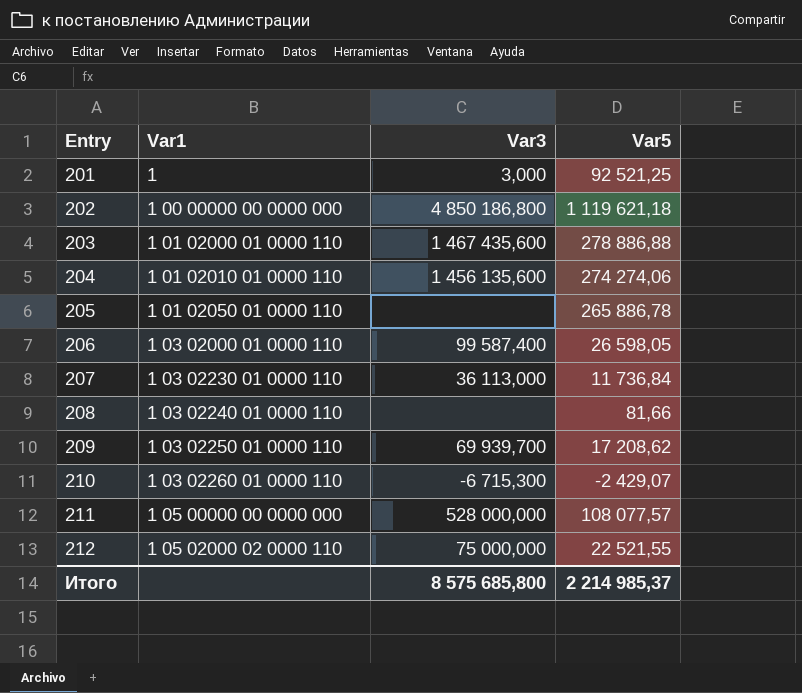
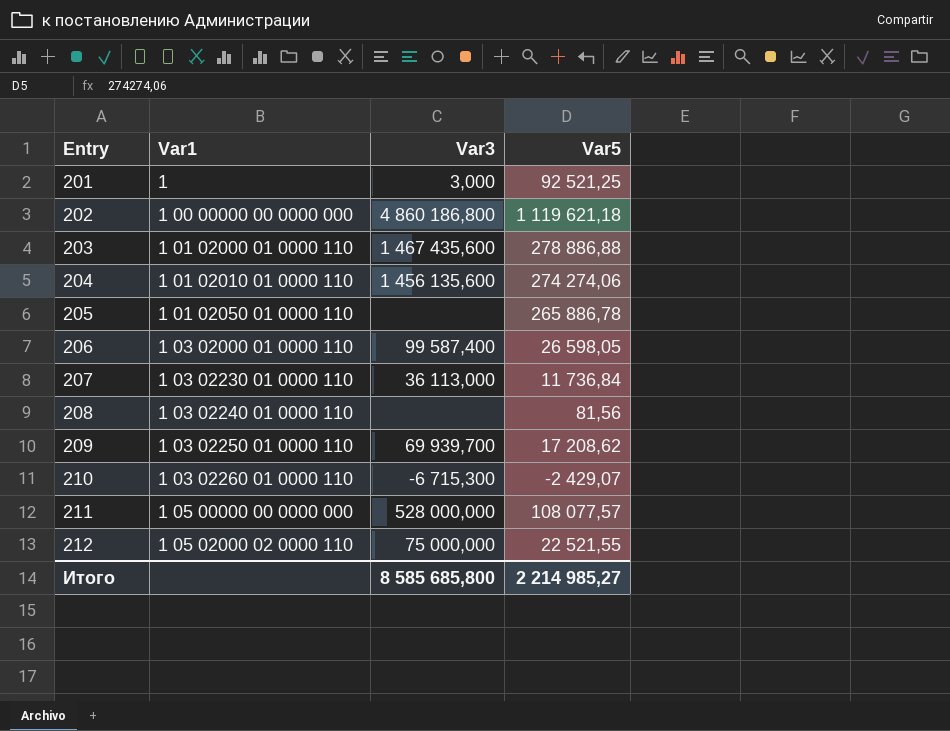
202 | Var3: 4 850 186,800 -> 4 860 186,800
208 | Var5: 81,66 -> 81,56
Итого | Var3: 8 575 685,800 -> 8 585 685,800
Итого | Var5: 2 214 985,37 -> 2 214 985,27

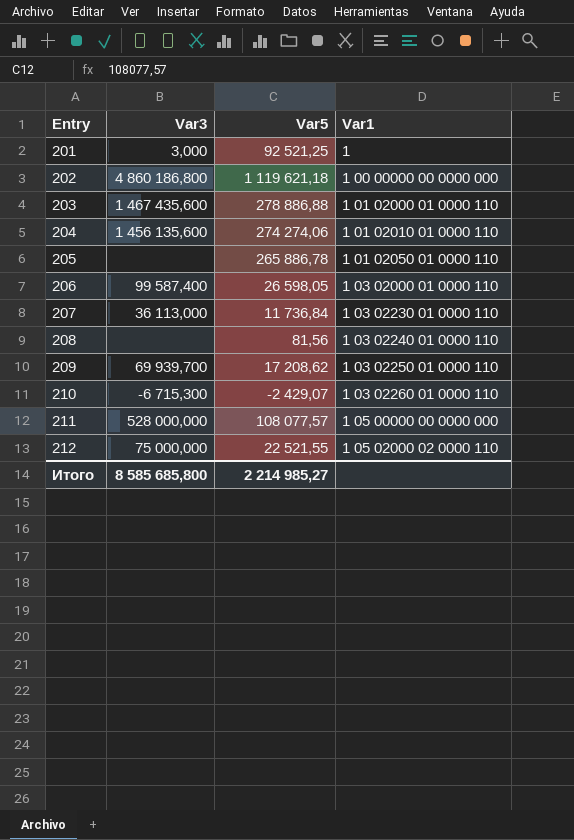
column Var1 | position: 2 -> 4

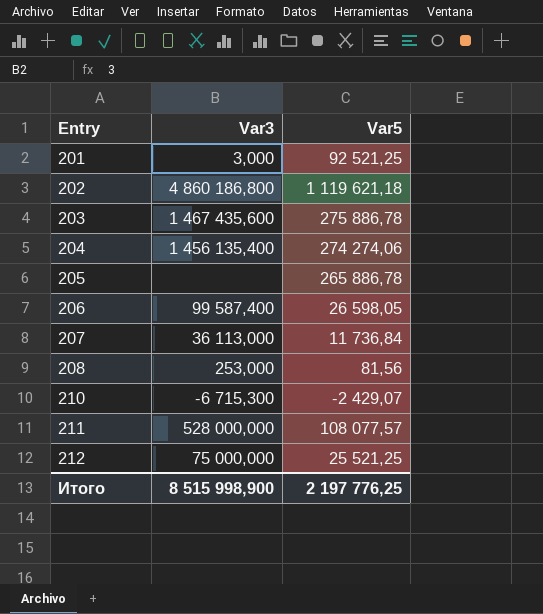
column Var1 | position: 4 -> none
row 209: 69 939,700 | 17 208,62 | 1 03 02250 01 0000 110 -> none
203 | Var5: 278 886,88 -> 275 886,78
204 | Var3: 1 456 135,600 -> 1 456 135,400
208 | Var3: none -> 253,000
212 | Var5: 22 521,55 -> 25 521,25
Итого | Var3: 8 585 685,800 -> 8 515 998,900
Итого | Var5: 2 214 985,27 -> 2 197 776,25

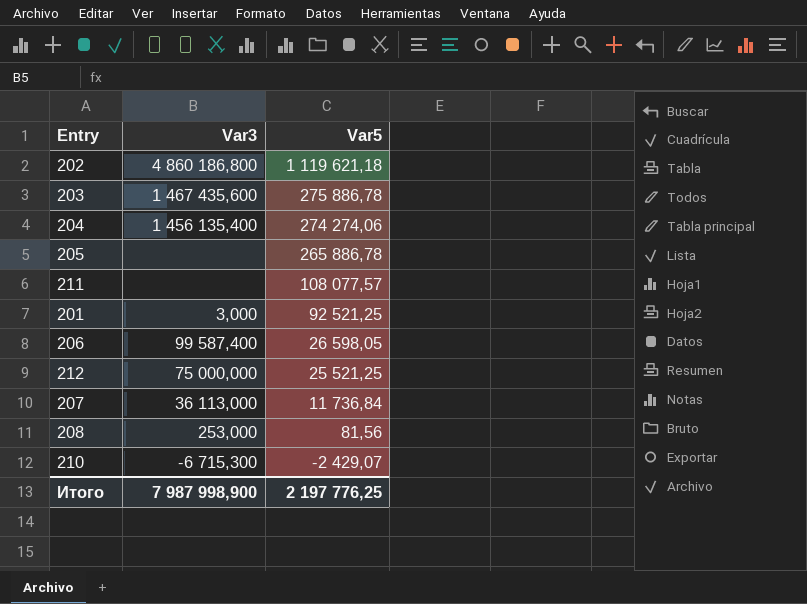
row order: Entry ascending -> Var5 descending
211 | Var3: 528 000,000 -> none
Итого | Var3: 8 515 998,900 -> 7 987 998,900

